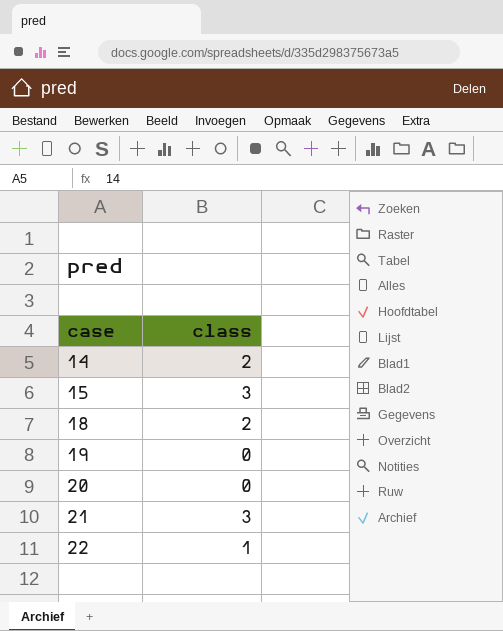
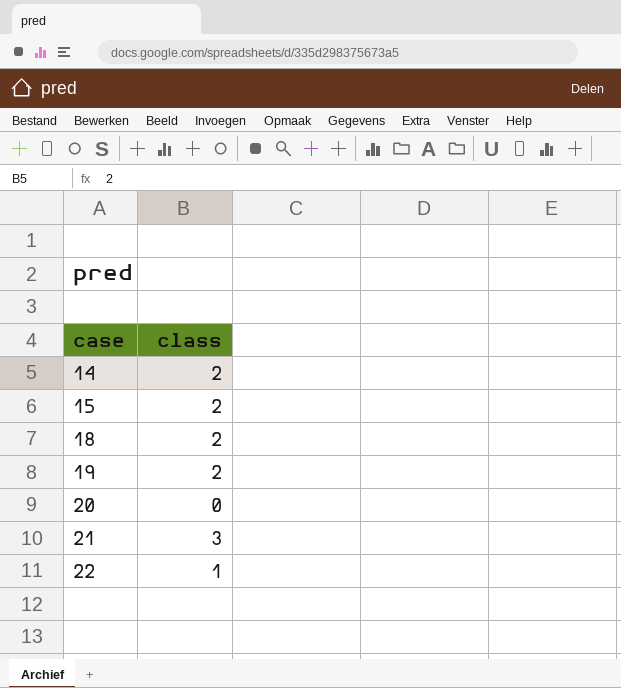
15 | class: 3 -> 2
19 | class: 0 -> 2

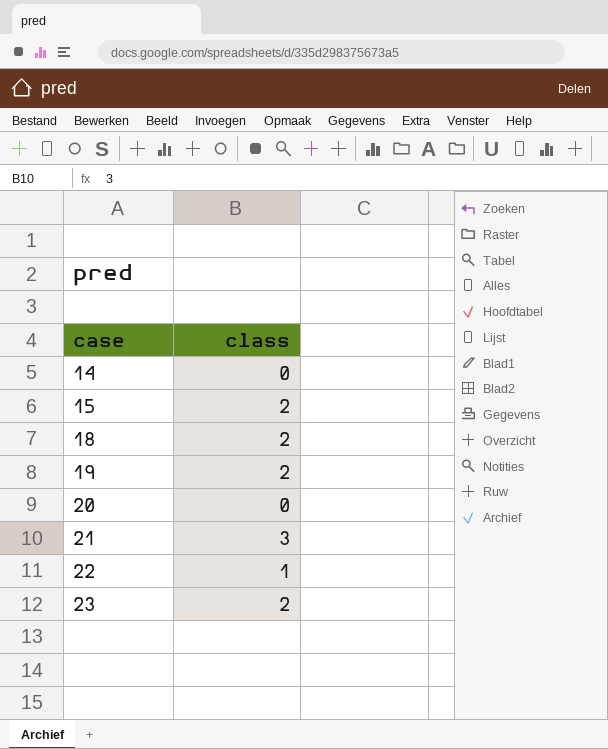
14 | class: 2 -> 0
row 23: none -> 2

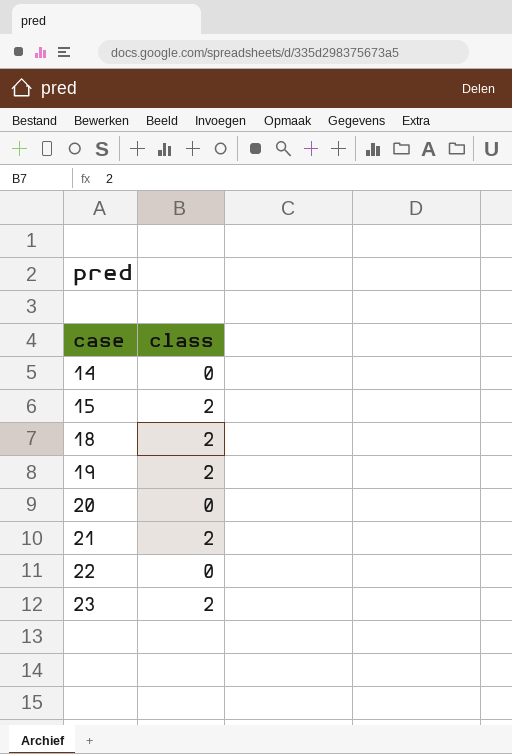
21 | class: 3 -> 2
22 | class: 1 -> 0

